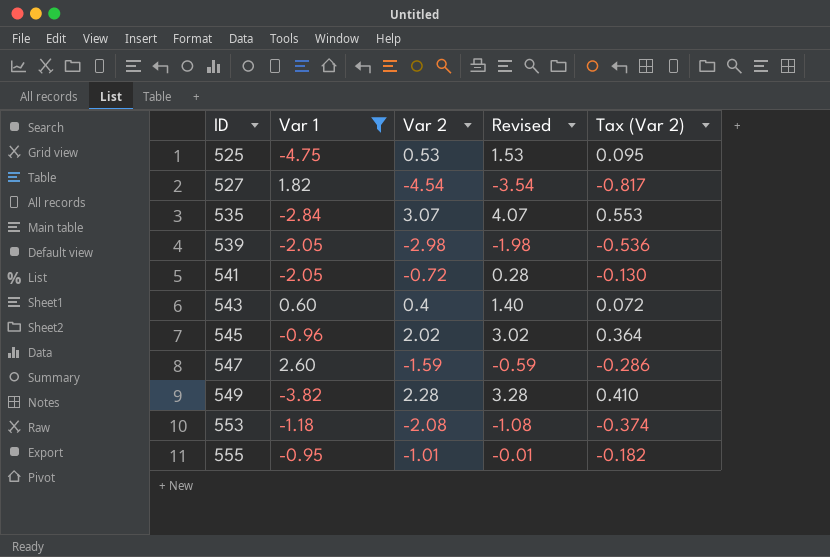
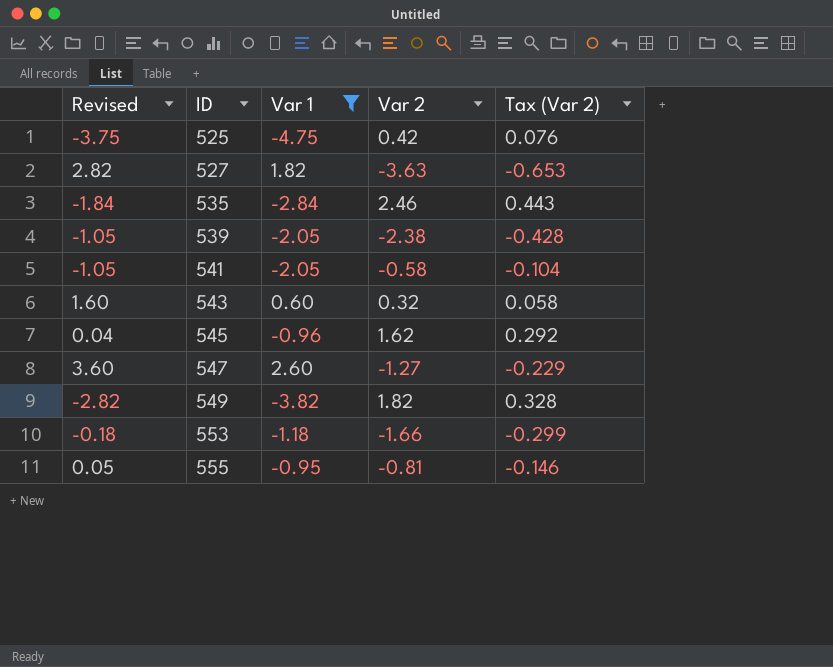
column Revised | formula: [Var 2] + 1 -> [Var 1] + 1
column Revised | position: 4 -> 1
525 | Var 2: 0.53 -> 0.42
525 | Tax (Var 2): 0.095 -> 0.076
527 | Var 2: -4.54 -> -3.63
527 | Tax (Var 2): -0.817 -> -0.653
535 | Var 2: 3.07 -> 2.46
535 | Tax (Var 2): 0.553 -> 0.443
539 | Var 2: -2.98 -> -2.38
539 | Tax (Var 2): -0.536 -> -0.428
541 | Var 2: -0.72 -> -0.58
541 | Tax (Var 2): -0.130 -> -0.104
543 | Var 2: 0.4 -> 0.32
543 | Tax (Var 2): 0.072 -> 0.058
545 | Var 2: 2.02 -> 1.62
545 | Tax (Var 2): 0.364 -> 0.292
547 | Var 2: -1.59 -> -1.27
547 | Tax (Var 2): -0.286 -> -0.229
549 | Var 2: 2.28 -> 1.82
549 | Tax (Var 2): 0.410 -> 0.328
553 | Var 2: -2.08 -> -1.66
553 | Tax (Var 2): -0.374 -> -0.299
555 | Var 2: -1.01 -> -0.81
555 | Tax (Var 2): -0.182 -> -0.146

